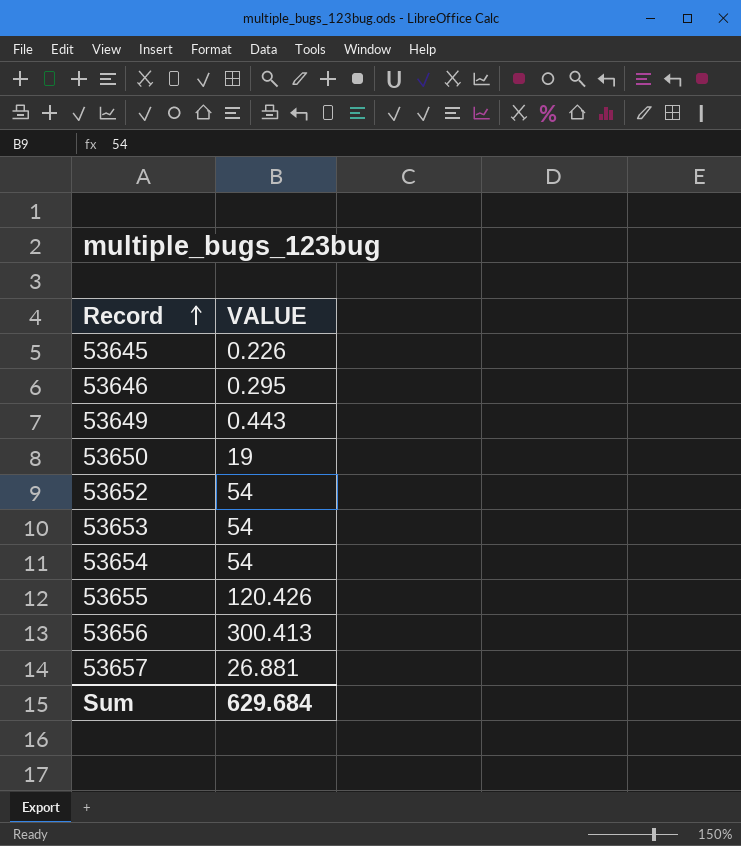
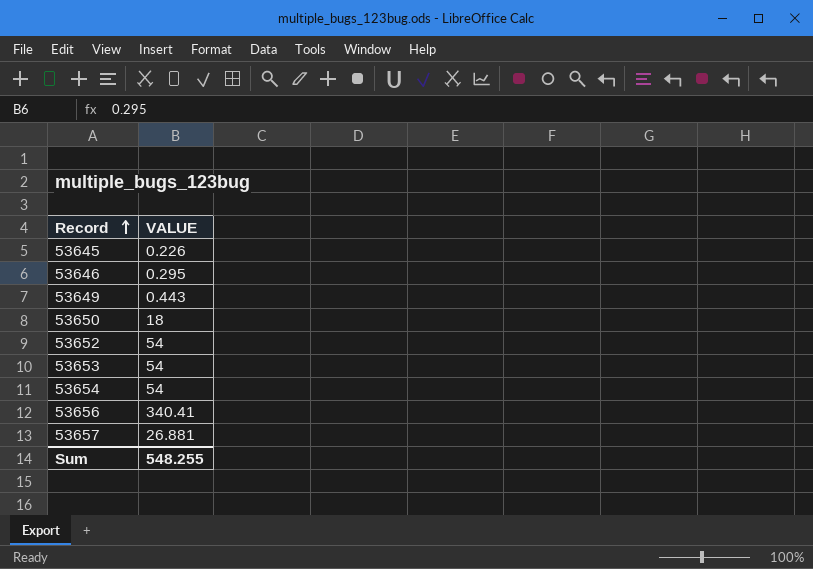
row 53655: 120.426 -> none
53650 | VALUE: 19 -> 18
53656 | VALUE: 300.413 -> 340.41
Sum | VALUE: 629.684 -> 548.255

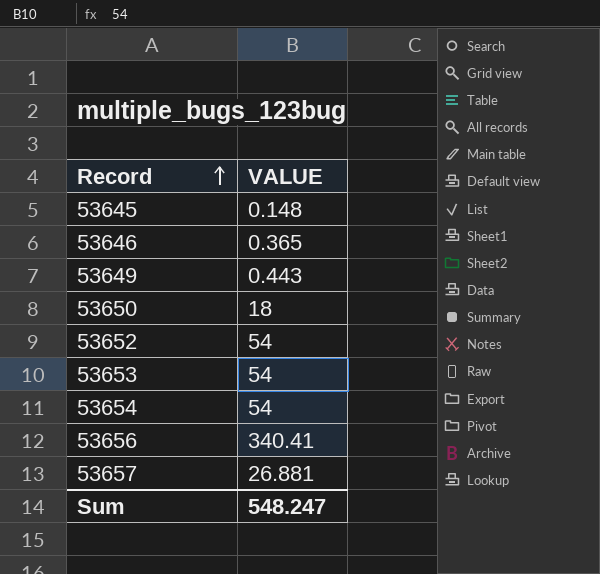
53645 | VALUE: 0.226 -> 0.148
53646 | VALUE: 0.295 -> 0.365
Sum | VALUE: 548.255 -> 548.247

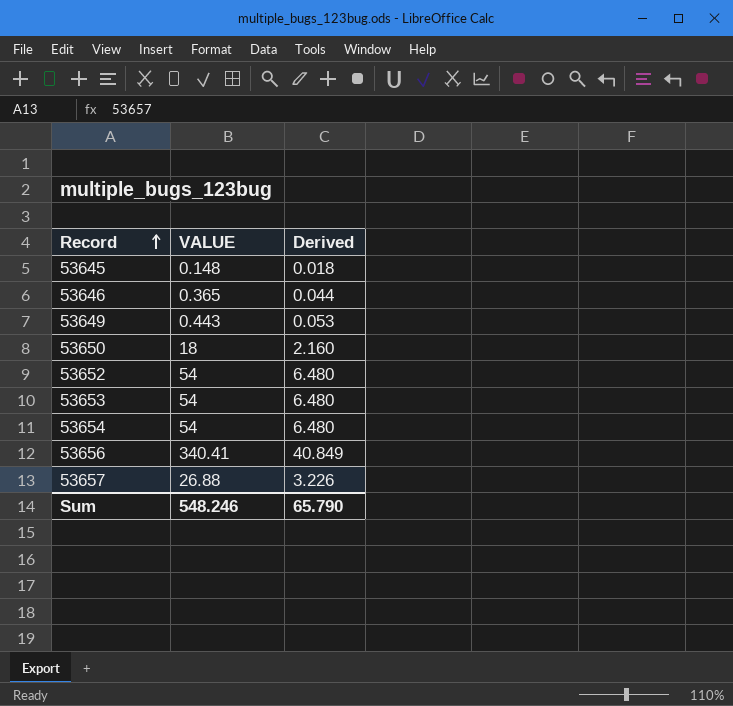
column Derived | formula: none -> [VALUE] * 0.12
53657 | VALUE: 26.881 -> 26.88
Sum | VALUE: 548.247 -> 548.246

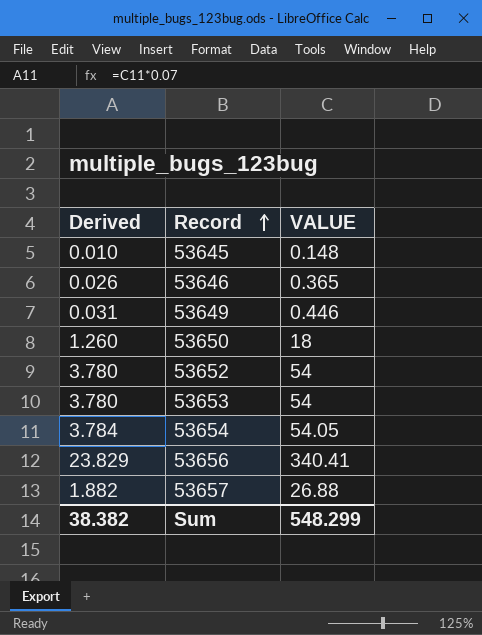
column Derived | formula: [VALUE] * 0.12 -> [VALUE] * 0.07
column Derived | position: 3 -> 1
53649 | VALUE: 0.443 -> 0.446
53654 | VALUE: 54 -> 54.05
Sum | Derived: 65.790 -> 38.382
Sum | VALUE: 548.246 -> 548.299

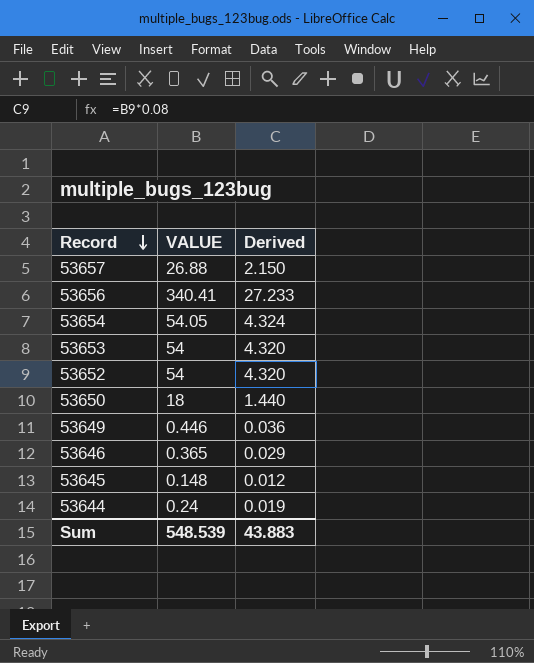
row order: Record ascending -> Record descending
column Derived | formula: [VALUE] * 0.07 -> [VALUE] * 0.08
column Derived | position: 1 -> 3
row 53644: none -> 0.24 | 0.019
Sum | VALUE: 548.299 -> 548.539
Sum | Derived: 38.382 -> 43.883

